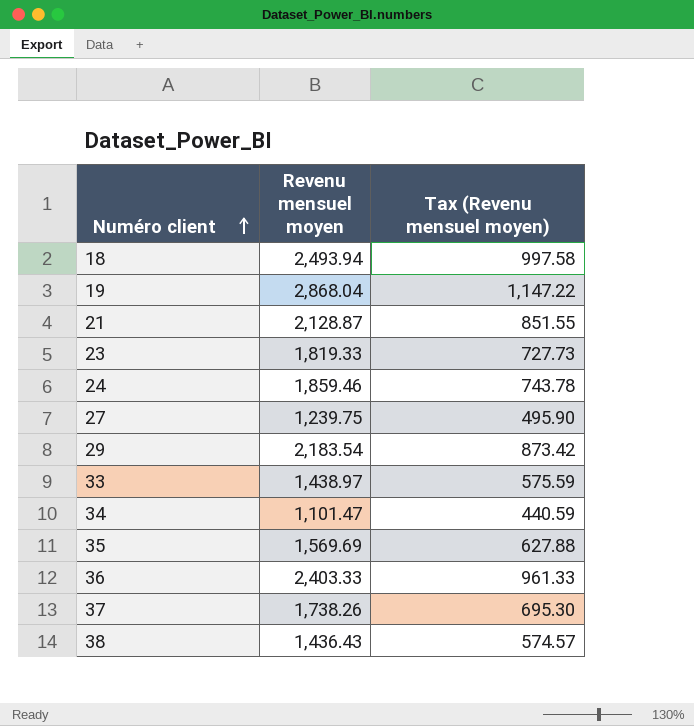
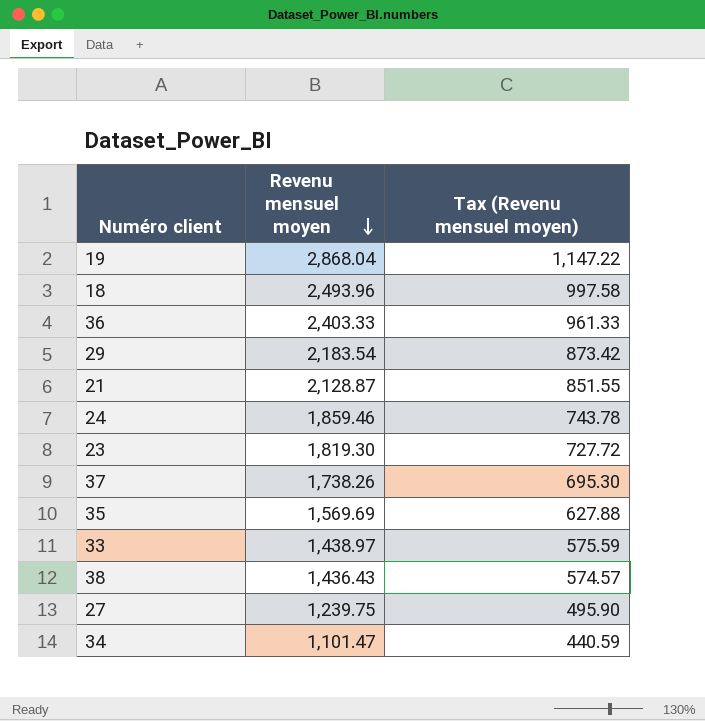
row order: Numéro client ascending -> Revenu mensuel moyen descending
18 | Revenu mensuel moyen: 2,493.94 -> 2,493.96
23 | Revenu mensuel moyen: 1,819.33 -> 1,819.30
23 | Tax (Revenu mensuel moyen): 727.73 -> 727.72

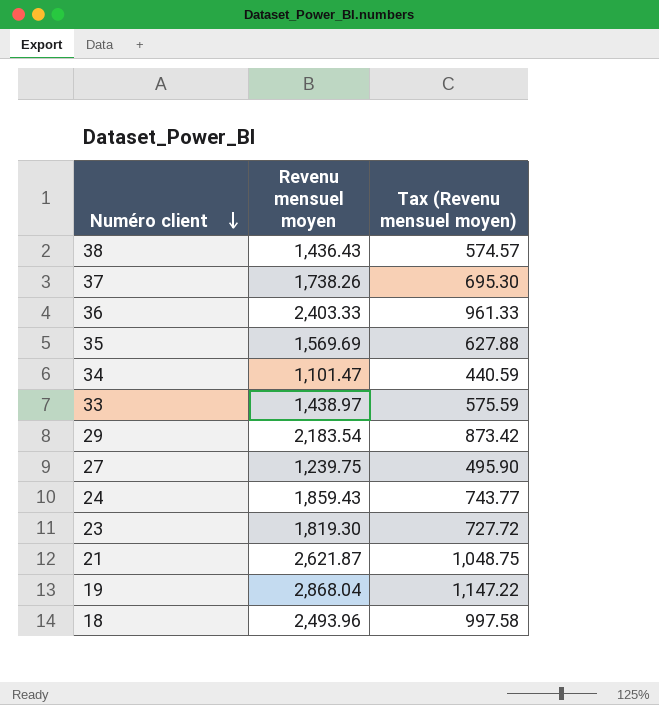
row order: Revenu mensuel moyen descending -> Numéro client descending
24 | Revenu mensuel moyen: 1,859.46 -> 1,859.43
24 | Tax (Revenu mensuel moyen): 743.78 -> 743.77
21 | Revenu mensuel moyen: 2,128.87 -> 2,621.87
21 | Tax (Revenu mensuel moyen): 851.55 -> 1,048.75

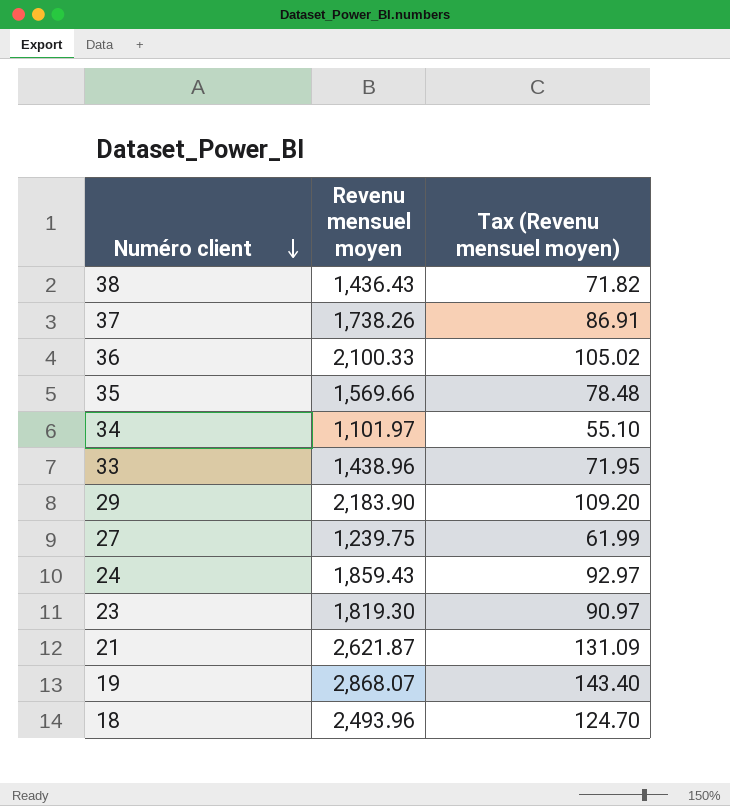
column Tax (Revenu mensuel moyen) | formula: [Revenu mensuel moyen] * 0.4 -> [Revenu mensuel moyen] * 0.05
36 | Revenu mensuel moyen: 2,403.33 -> 2,100.33
35 | Revenu mensuel moyen: 1,569.69 -> 1,569.66
34 | Revenu mensuel moyen: 1,101.47 -> 1,101.97
33 | Revenu mensuel moyen: 1,438.97 -> 1,438.96
29 | Revenu mensuel moyen: 2,183.54 -> 2,183.90
19 | Revenu mensuel moyen: 2,868.04 -> 2,868.07

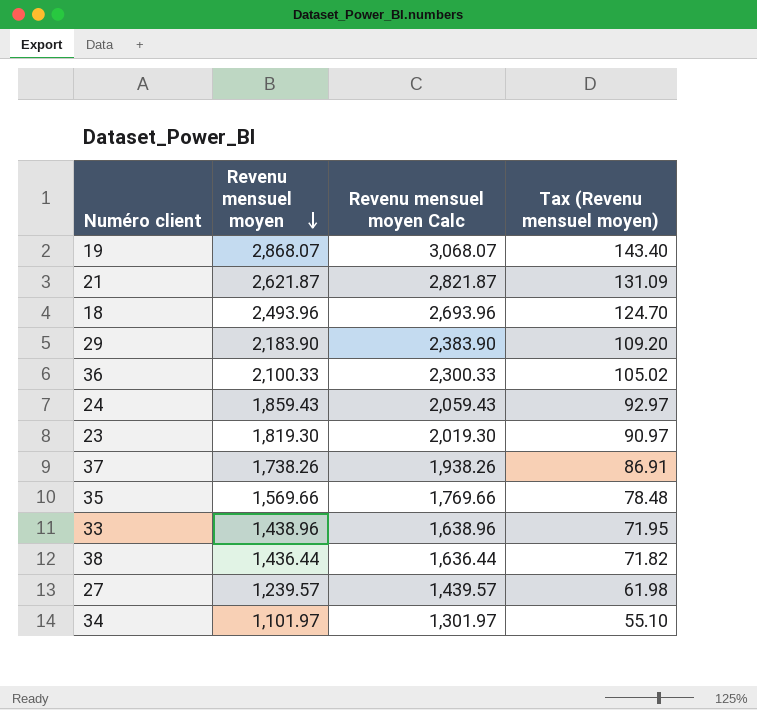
row order: Numéro client descending -> Revenu mensuel moyen descending
column Revenu mensuel moyen Calc | formula: none -> [Revenu mensuel moyen] + 200
38 | Revenu mensuel moyen: 1,436.43 -> 1,436.44
27 | Revenu mensuel moyen: 1,239.75 -> 1,239.57
27 | Tax (Revenu mensuel moyen): 61.99 -> 61.98

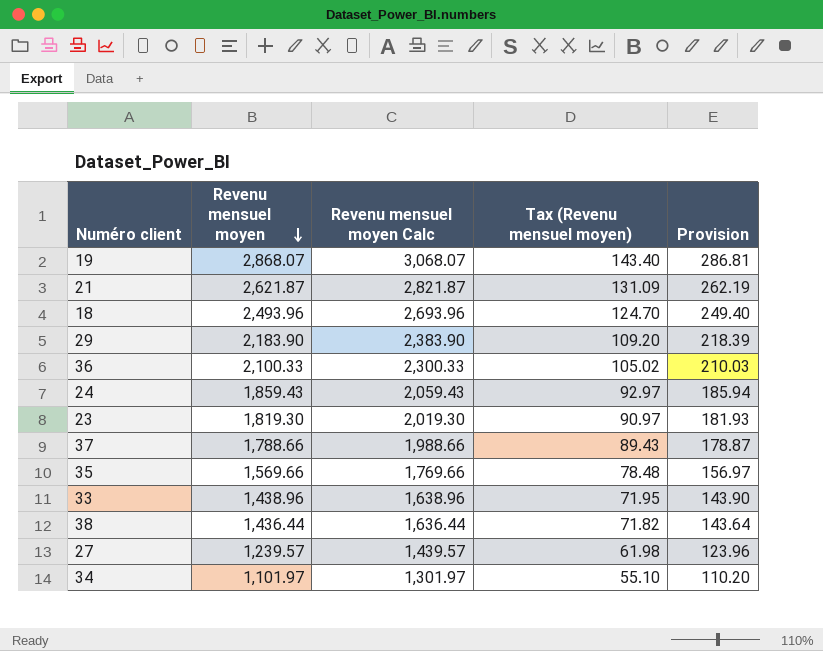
column Provision | formula: none -> [Revenu mensuel moyen] * 0.1
37 | Revenu mensuel moyen: 1,738.26 -> 1,788.66
37 | Revenu mensuel moyen Calc: 1,938.26 -> 1,988.66
37 | Tax (Revenu mensuel moyen): 86.91 -> 89.43

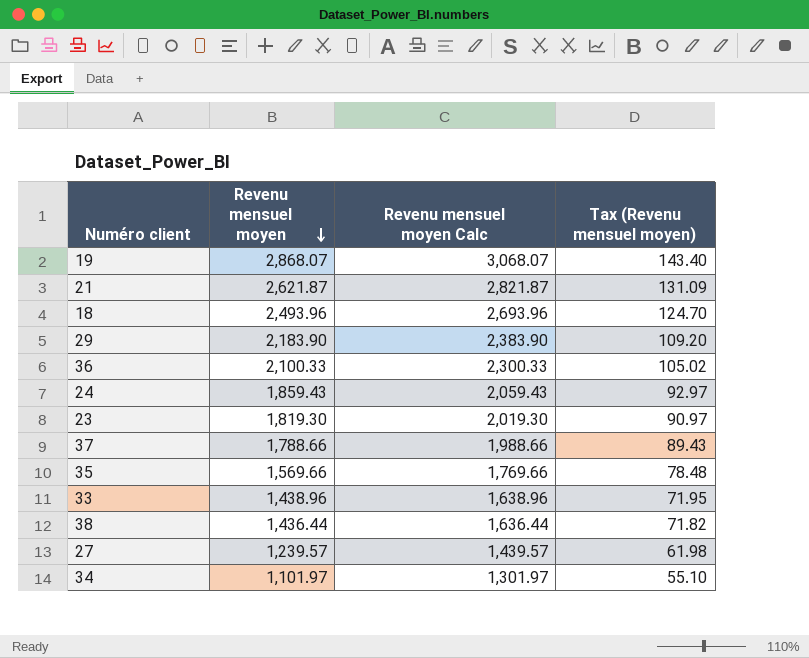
column Provision | formula: [Revenu mensuel moyen] * 0.1 -> none

